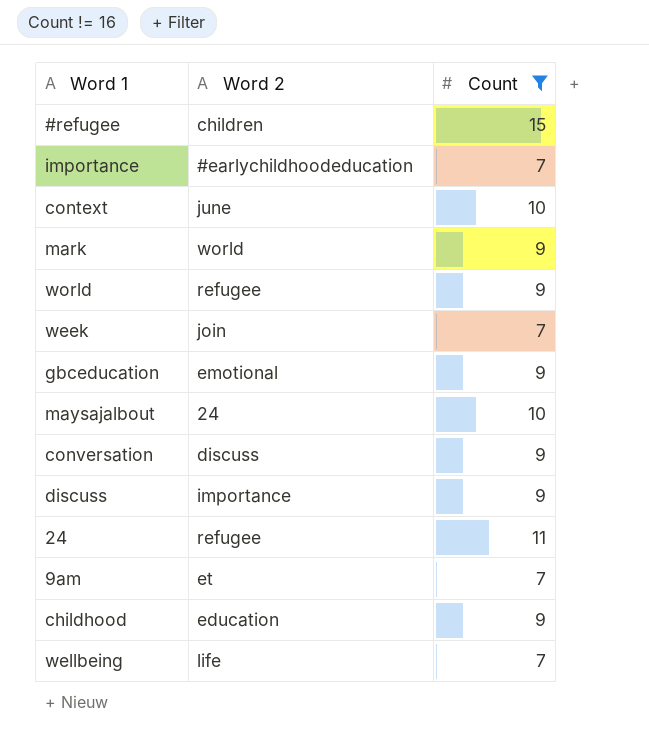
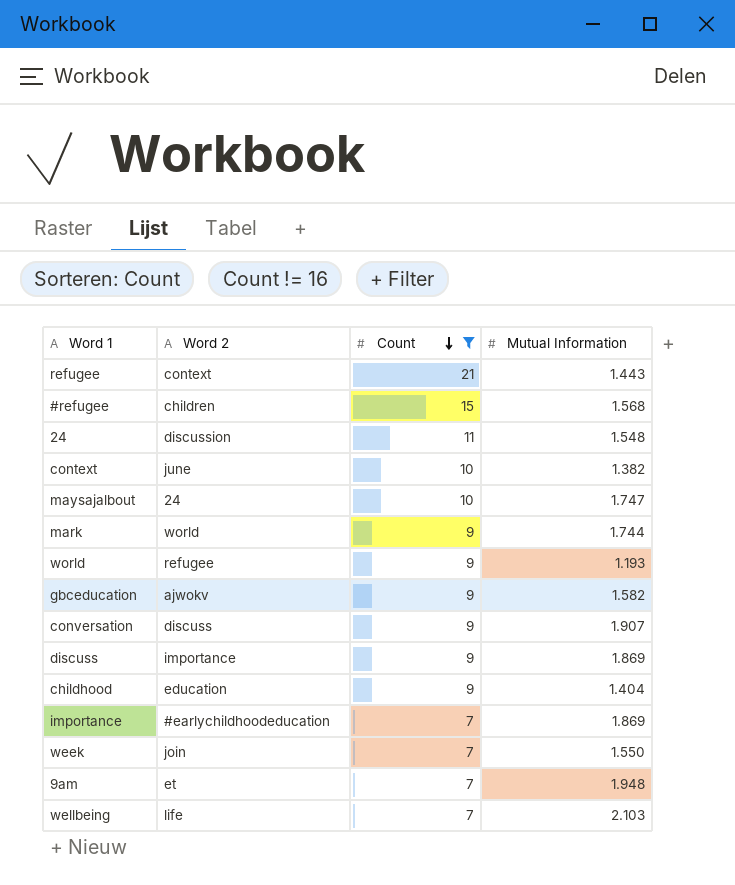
row order: none -> Count descending
column Mutual Information | position: none -> 4
row refugee: none -> context | 21 | 1.443
24 | Word 2: refugee -> discussion
gbceducation | Word 2: emotional -> ajwokv

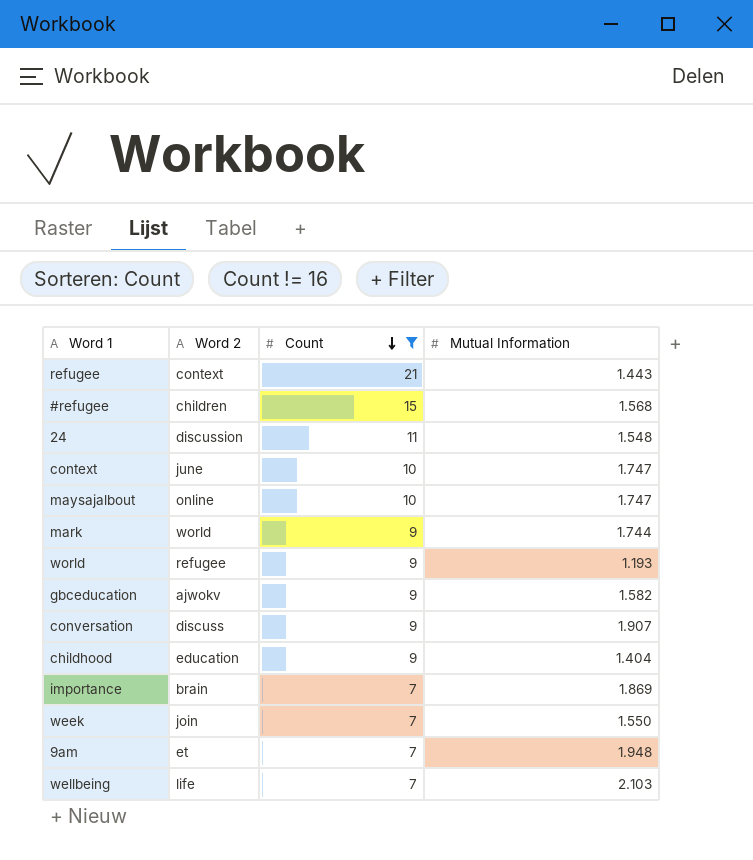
row discuss: importance | 9 | 1.869 -> none
context | Mutual Information: 1.382 -> 1.747
maysajalbout | Word 2: 24 -> online
importance | Word 2: #earlychildhoodeducation -> brain

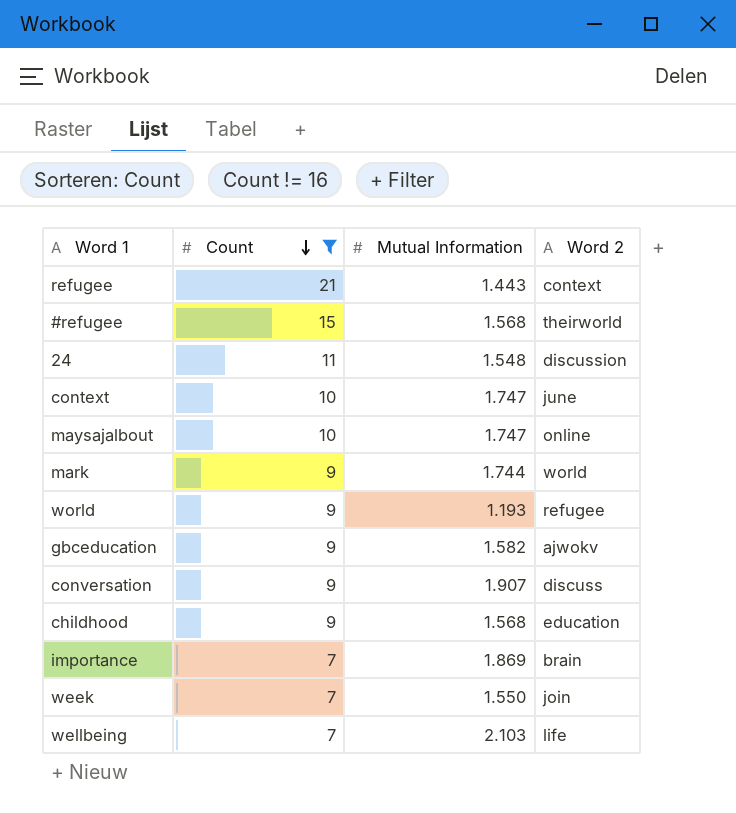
column Word 2 | position: 2 -> 4
row 9am: et | 7 | 1.948 -> none
#refugee | Word 2: children -> theirworld
childhood | Mutual Information: 1.404 -> 1.568

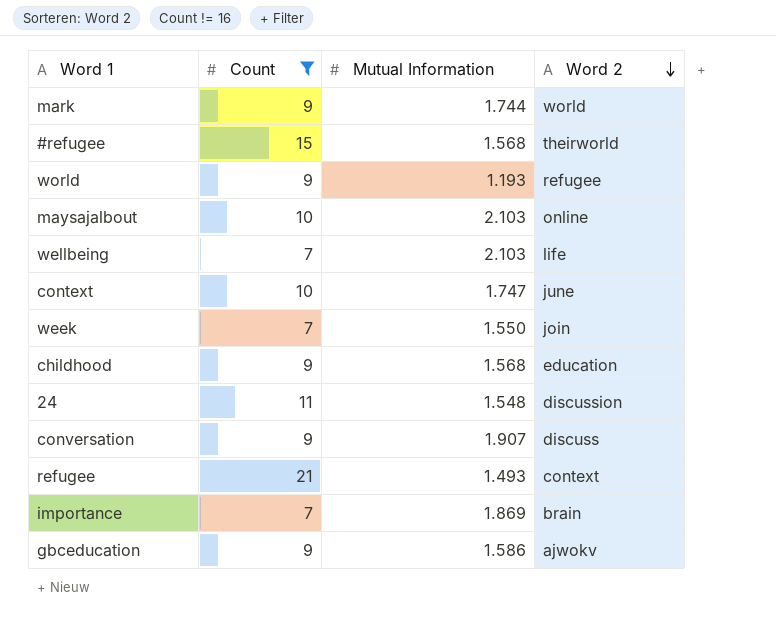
row order: Count descending -> Word 2 descending
maysajalbout | Mutual Information: 1.747 -> 2.103
refugee | Mutual Information: 1.443 -> 1.493
gbceducation | Mutual Information: 1.582 -> 1.586

